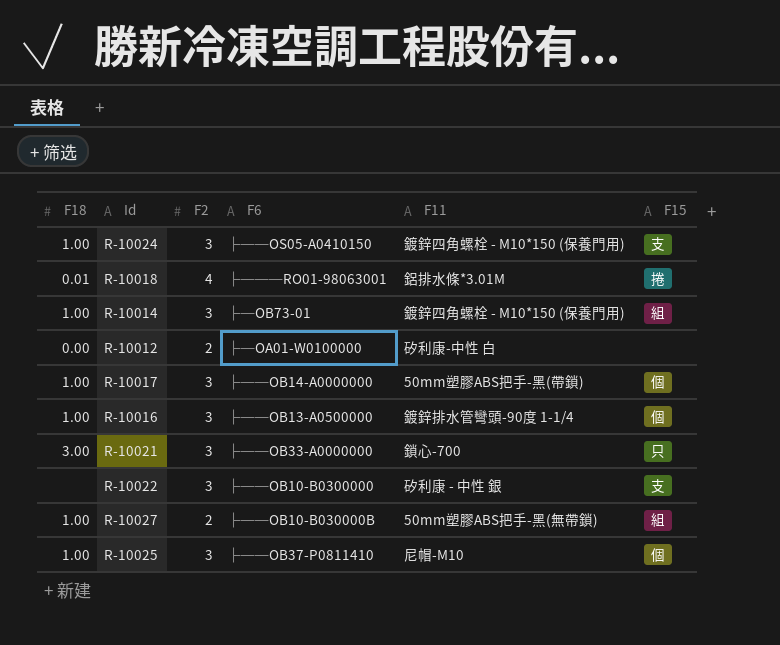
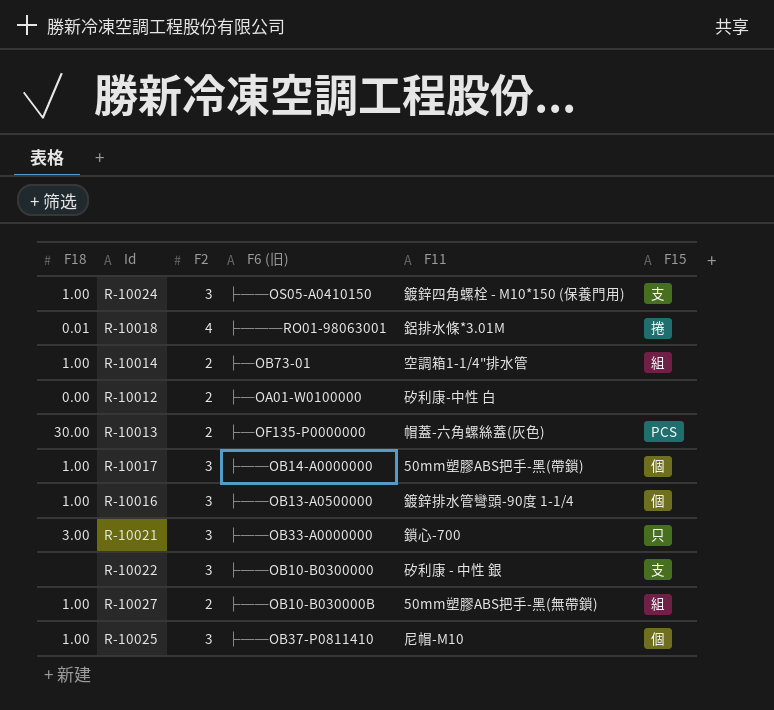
column name: F6 -> F6 (旧)
R-10014 | F2: 3 -> 2
R-10014 | F11: 鍍鋅四角螺栓 - M10*150 (保養門用) -> 空調箱1-1/4"排水管
row R-10013: none -> 30.00 | 2 | ├─OF135-P0000000 | 帽蓋-六角螺絲蓋(灰色) | PCS

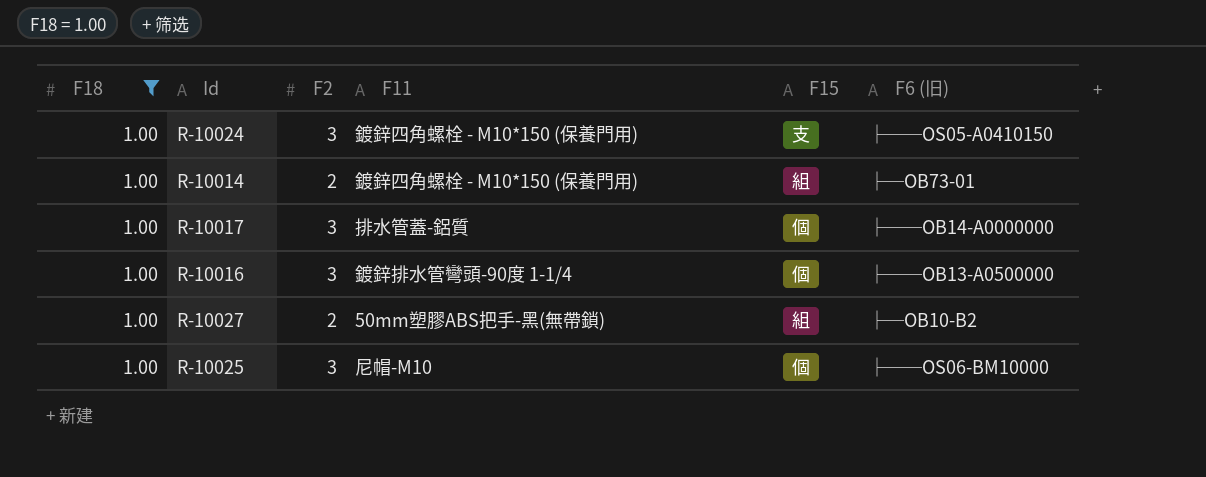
filter: none -> F18 = 1.00
column F6 (旧) | position: 4 -> 6
R-10014 | F11: 空調箱1-1/4"排水管 -> 鍍鋅四角螺栓 - M10*150 (保養門用)
R-10017 | F11: 50mm塑膠ABS把手-黑(帶鎖) -> 排水管蓋-鋁質
R-10027 | F6 (旧): ├──OB10-B030000B -> ├─OB10-B2
R-10025 | F6 (旧): ├──OB37-P0811410 -> ├──OS06-BM10000

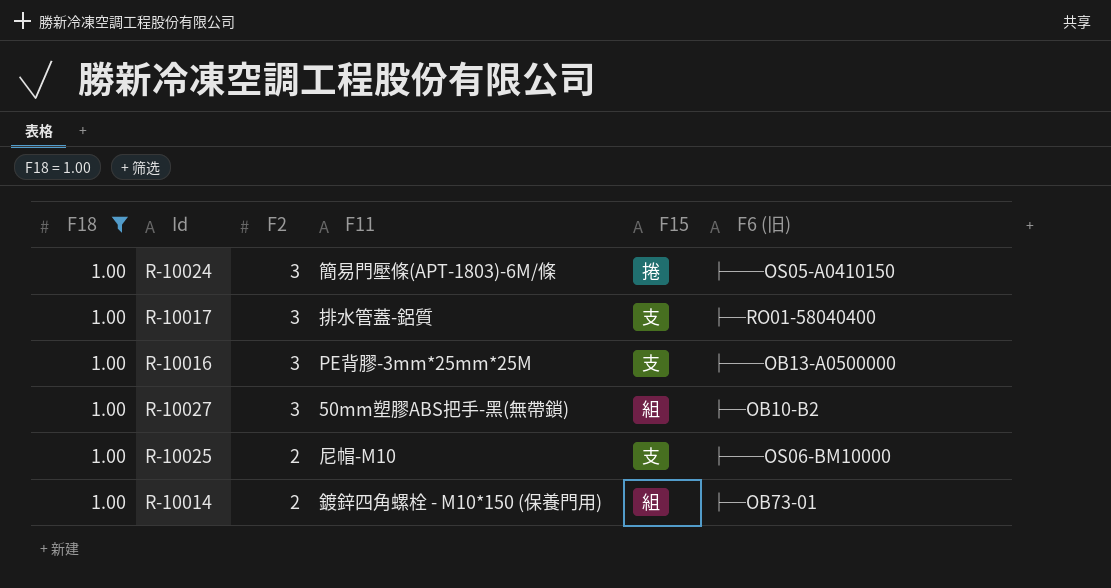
row order: none -> F2 descending
R-10024 | F11: 鍍鋅四角螺栓 - M10*150 (保養門用) -> 簡易門壓條(APT-1803)-6M/條
R-10024 | F15: 支 -> 捲
R-10017 | F15: 個 -> 支
R-10017 | F6 (旧): ├──OB14-A0000000 -> ├─RO01-58040400
R-10016 | F11: 鍍鋅排水管彎頭-90度 1-1/4 -> PE背膠-3mm*25mm*25M
R-10016 | F15: 個 -> 支
R-10027 | F2: 2 -> 3
R-10025 | F2: 3 -> 2
R-10025 | F15: 個 -> 支

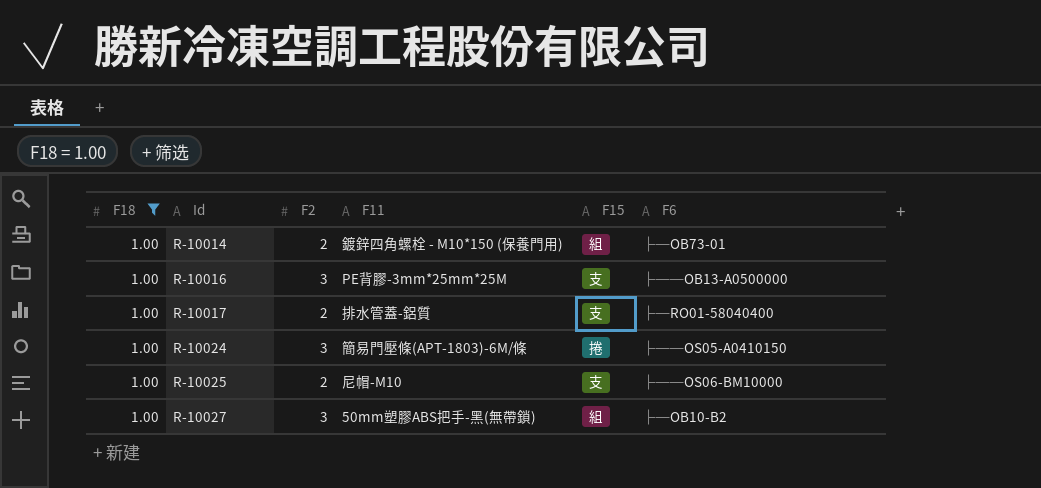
row order: F2 descending -> Id ascending
column name: F6 (旧) -> F6
R-10017 | F2: 3 -> 2

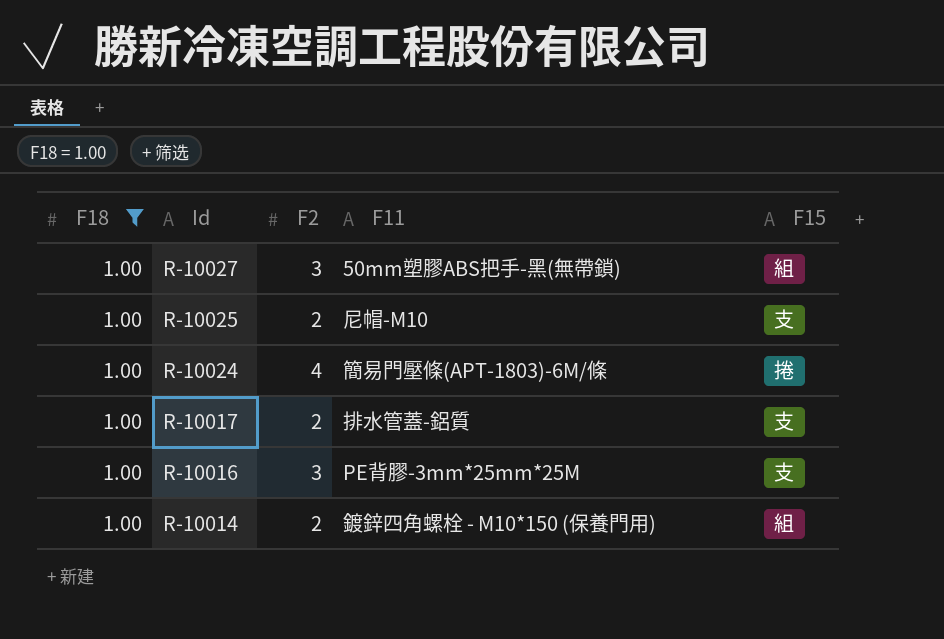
row order: Id ascending -> Id descending
column F6 | position: 6 -> none
R-10024 | F2: 3 -> 4

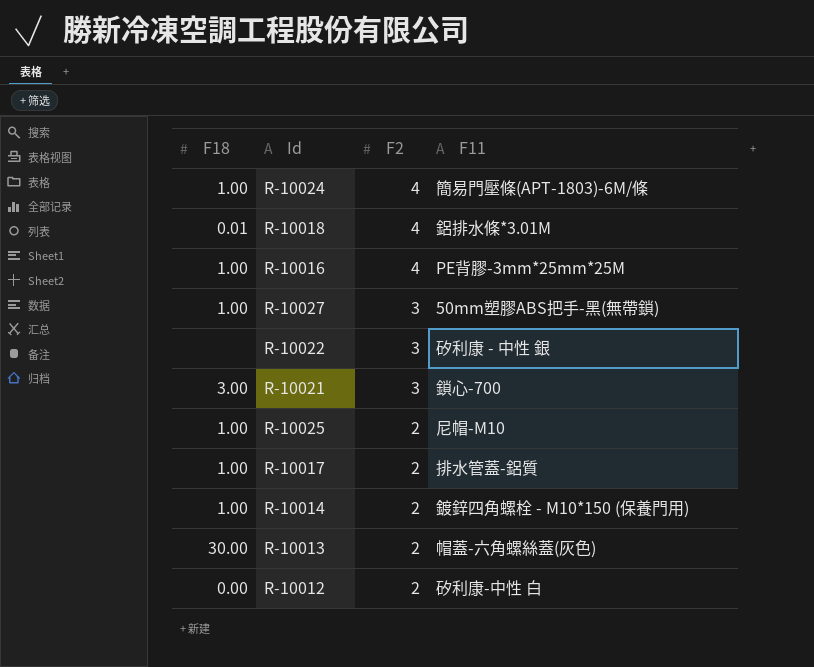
filter: F18 = 1.00 -> none
row order: Id descending -> F2 descending
column F15 | position: 5 -> none
R-10016 | F2: 3 -> 4

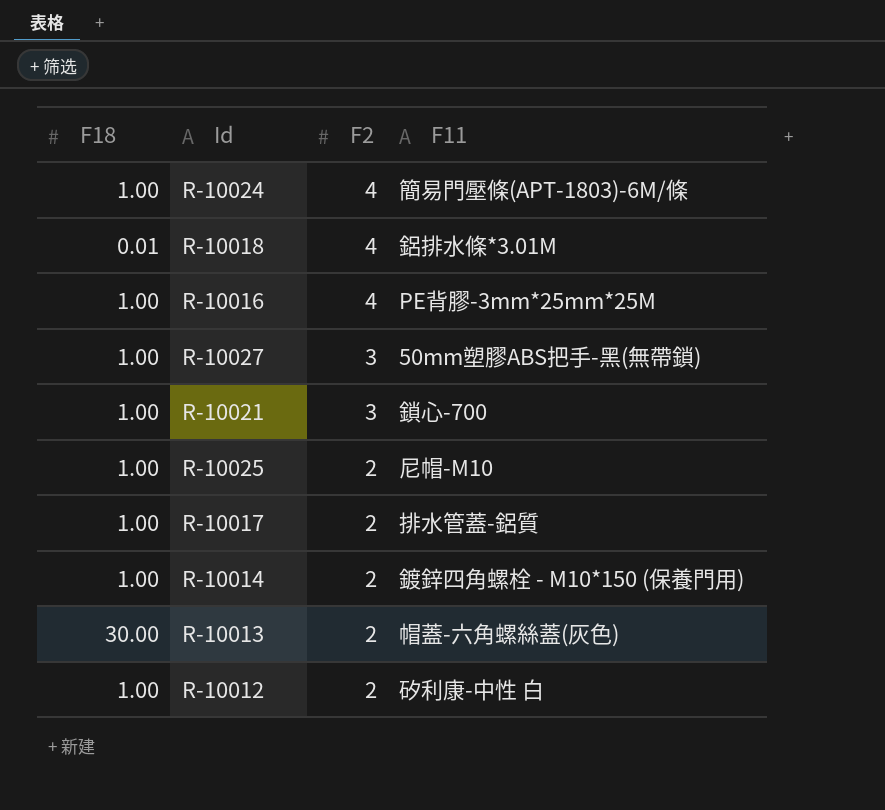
row R-10022: none | 3 | 矽利康 - 中性 銀 -> none
R-10021 | F18: 3.00 -> 1.00
R-10012 | F18: 0.00 -> 1.00

